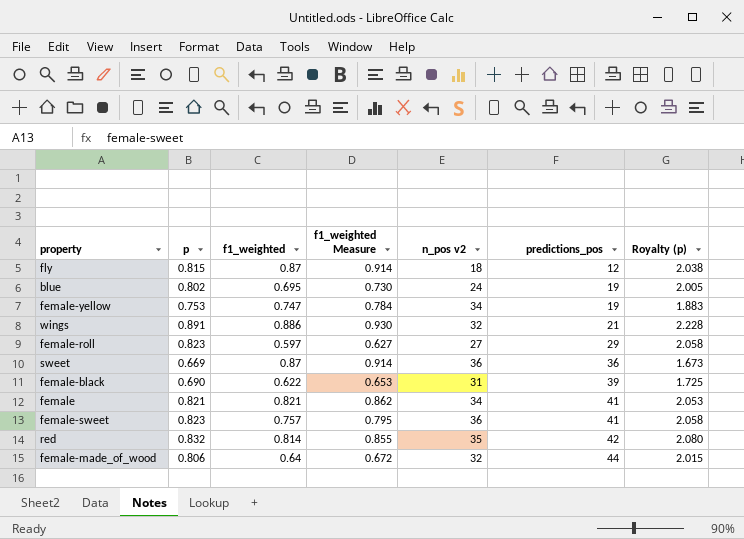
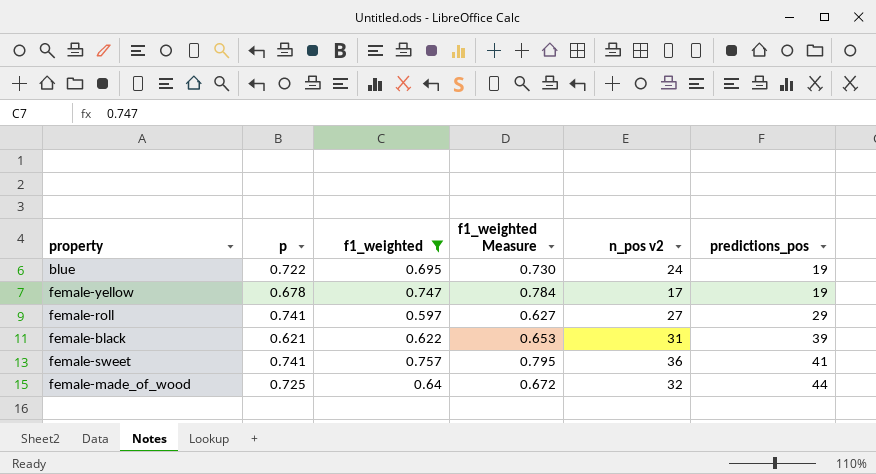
filter: none -> f1_weighted <= 0.757
column Royalty (p) | formula: [p] * 2.5 -> none
blue | p: 0.802 -> 0.722
female-yellow | p: 0.753 -> 0.678
female-yellow | n_pos v2: 34 -> 17
female-roll | p: 0.823 -> 0.741
female-black | p: 0.690 -> 0.621
female-sweet | p: 0.823 -> 0.741
female-made_of_wood | p: 0.806 -> 0.725

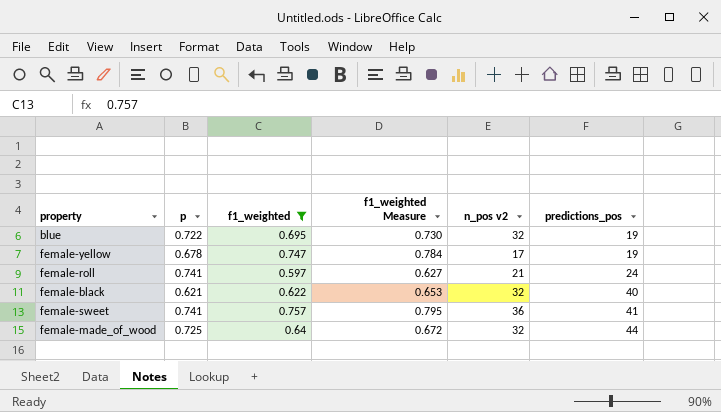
blue | n_pos v2: 24 -> 32
female-roll | n_pos v2: 27 -> 21
female-roll | predictions_pos: 29 -> 24
female-black | n_pos v2: 31 -> 32
female-black | predictions_pos: 39 -> 40

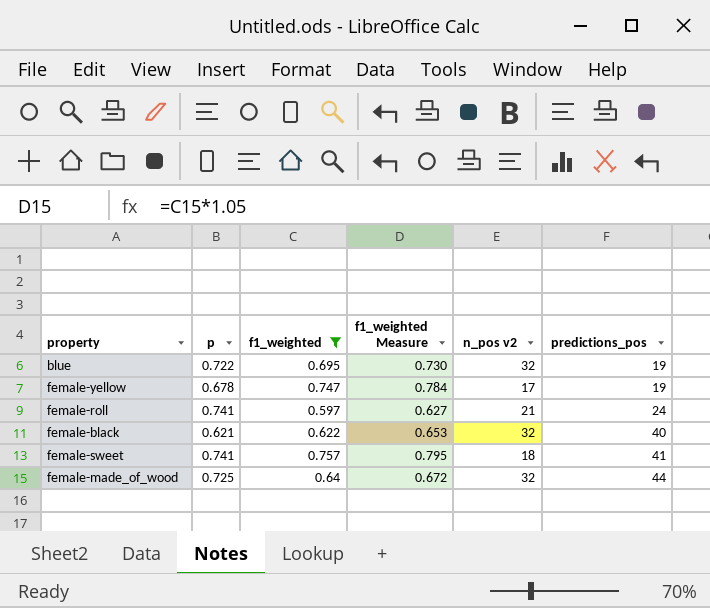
female-sweet | n_pos v2: 36 -> 18

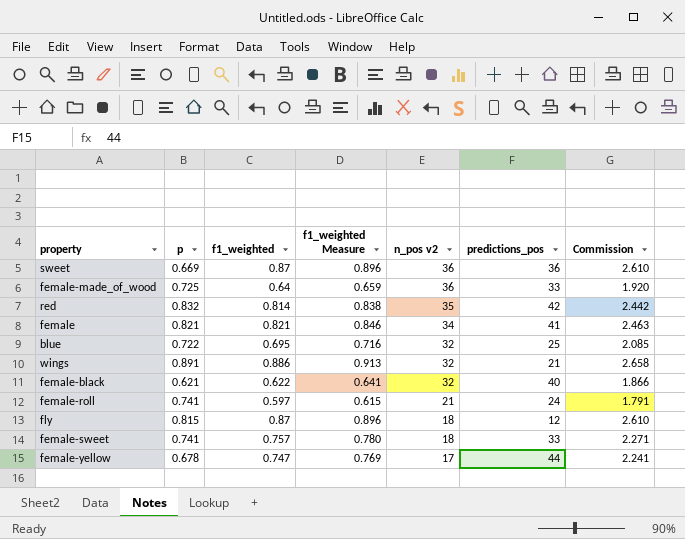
filter: f1_weighted <= 0.757 -> none
row order: predictions_pos ascending -> n_pos v2 descending
column f1_weighted Measure | formula: [f1_weighted] * 1.05 -> [f1_weighted] * 1.03
column Commission | formula: none -> [f1_weighted] * 3
female-made_of_wood | n_pos v2: 32 -> 36
female-made_of_wood | predictions_pos: 44 -> 33
blue | predictions_pos: 19 -> 25
female-sweet | predictions_pos: 41 -> 33
female-yellow | predictions_pos: 19 -> 44

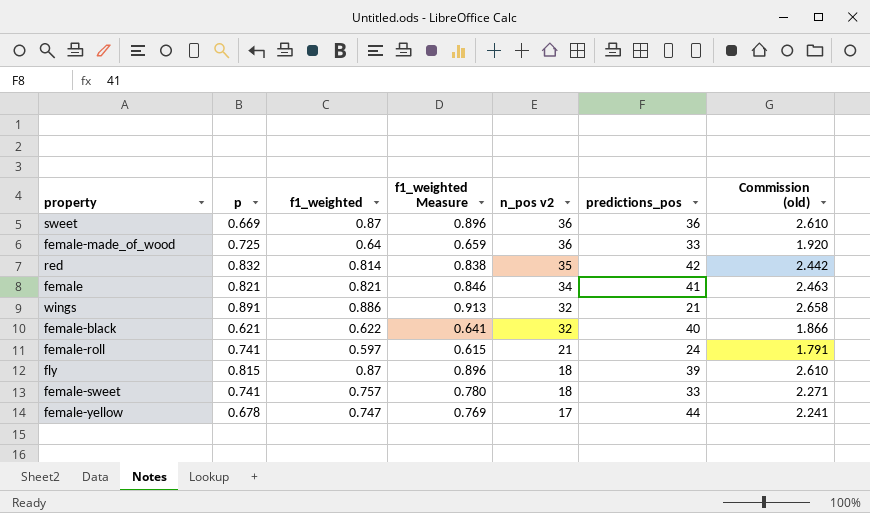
column name: Commission -> Commission (old)
row blue: 0.722 | 0.695 | 0.716 | 32 | 25 | 2.085 -> none
fly | predictions_pos: 12 -> 39

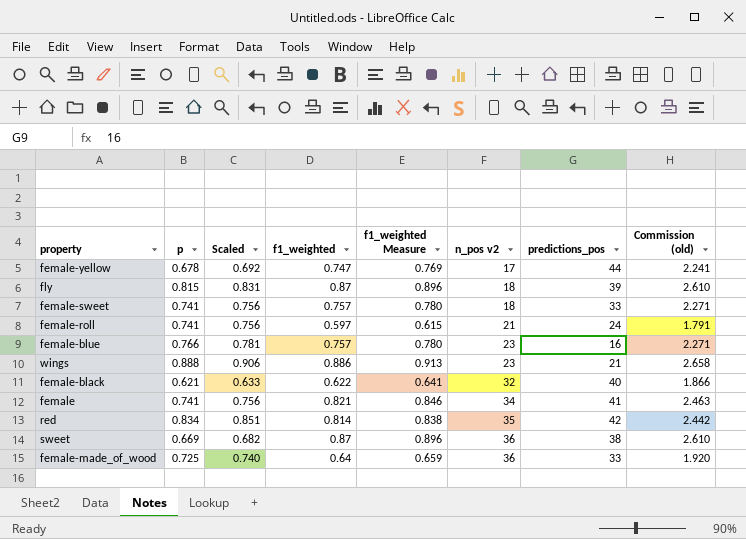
row order: n_pos v2 descending -> n_pos v2 ascending
column Scaled | formula: none -> [p] * 1.02
row female-blue: none -> 0.766 | 0.781 | 0.757 | 0.780 | 23 | 16 | 2.271
wings | p: 0.891 -> 0.888
wings | n_pos v2: 32 -> 23
female | p: 0.821 -> 0.741
red | p: 0.832 -> 0.834
sweet | predictions_pos: 36 -> 38

